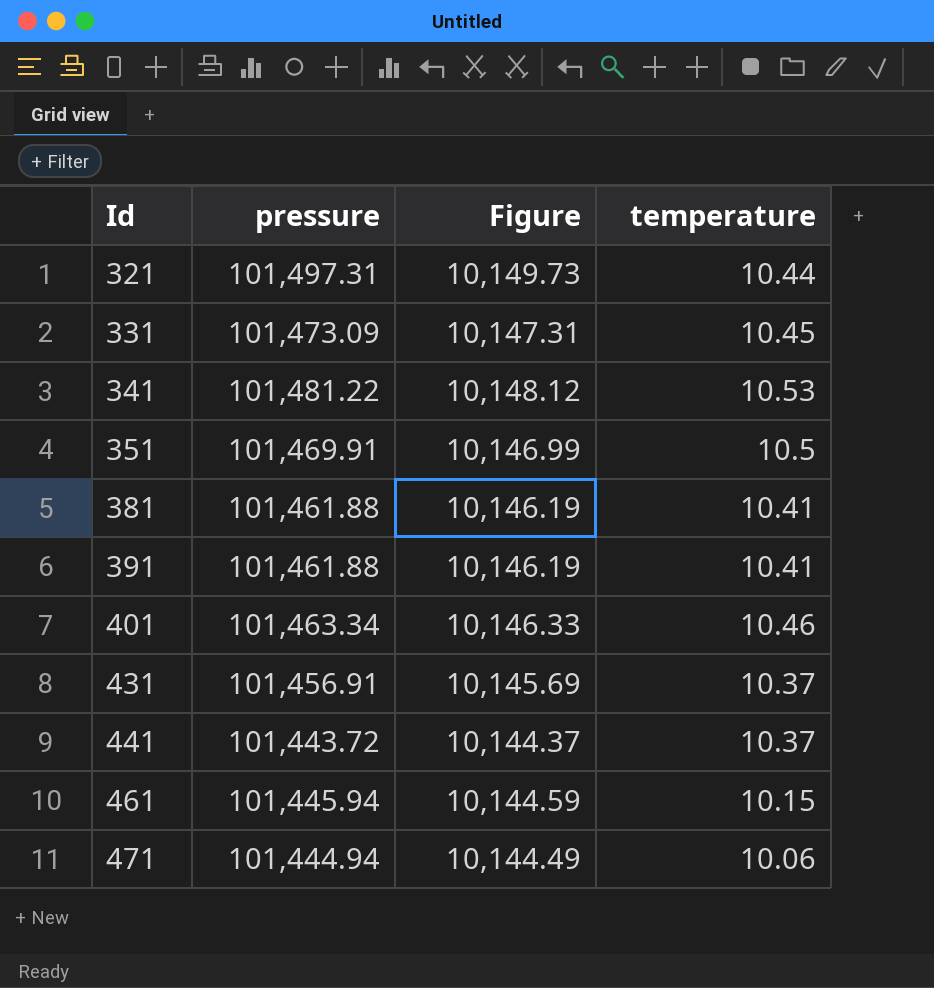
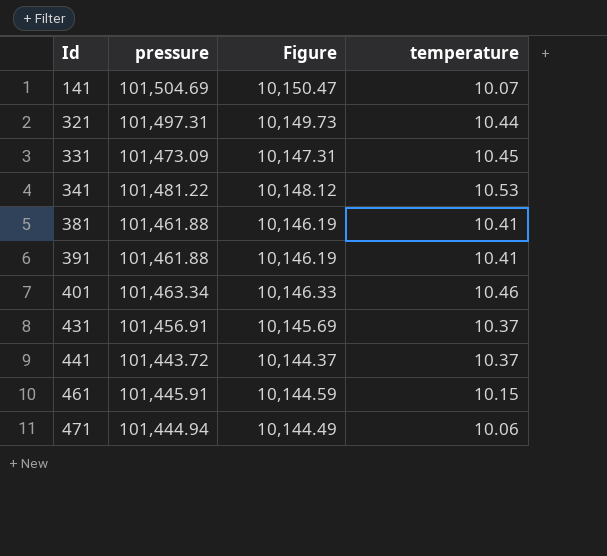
row 351: 101,469.91 | 10,146.99 | 10.5 -> none
row 141: none -> 101,504.69 | 10,150.47 | 10.07
461 | pressure: 101,445.94 -> 101,445.91

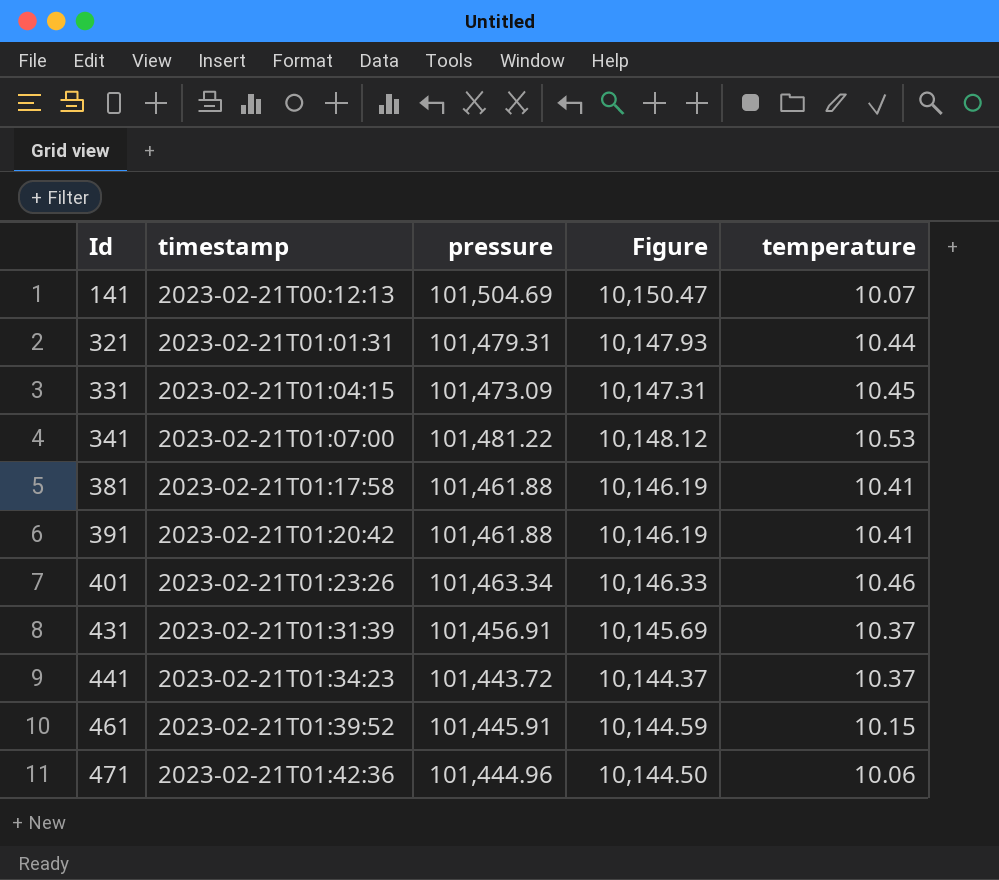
column timestamp | position: none -> 2
321 | pressure: 101,497.31 -> 101,479.31
321 | Figure: 10,149.73 -> 10,147.93
471 | pressure: 101,444.94 -> 101,444.96
471 | Figure: 10,144.49 -> 10,144.50

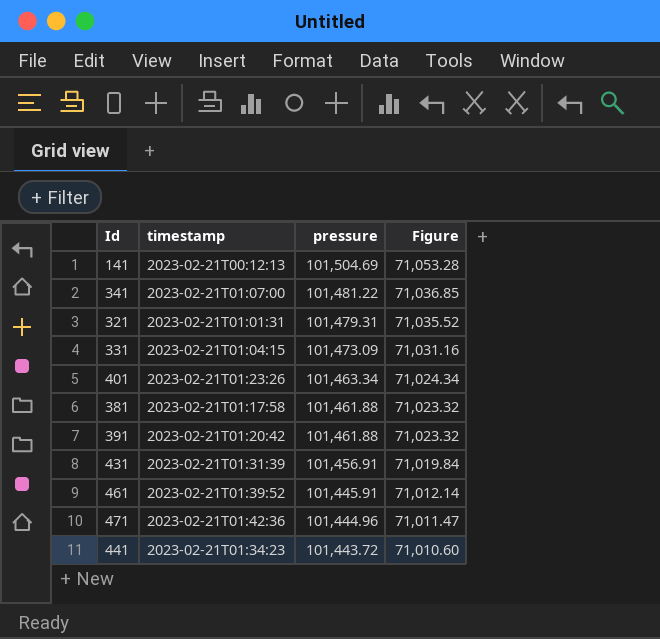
row order: Id ascending -> pressure descending
column temperature | position: 5 -> none
column Figure | formula: [pressure] * 0.1 -> [pressure] * 0.7

